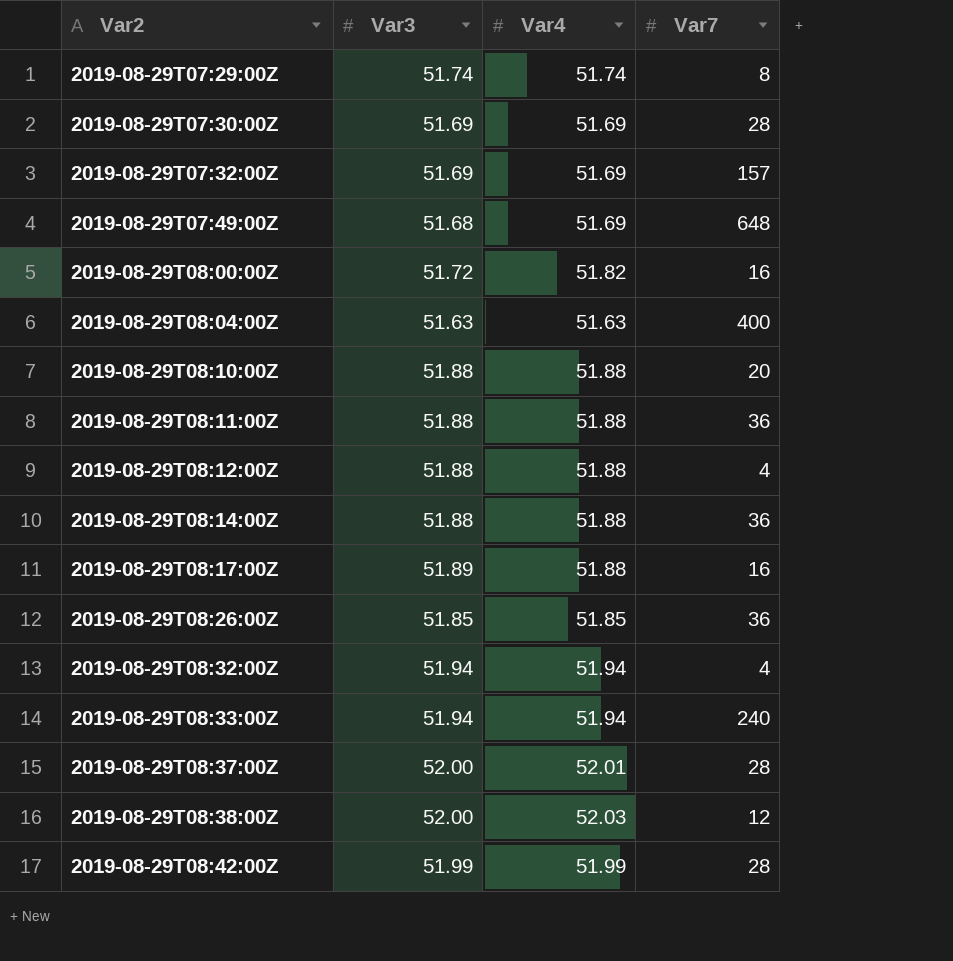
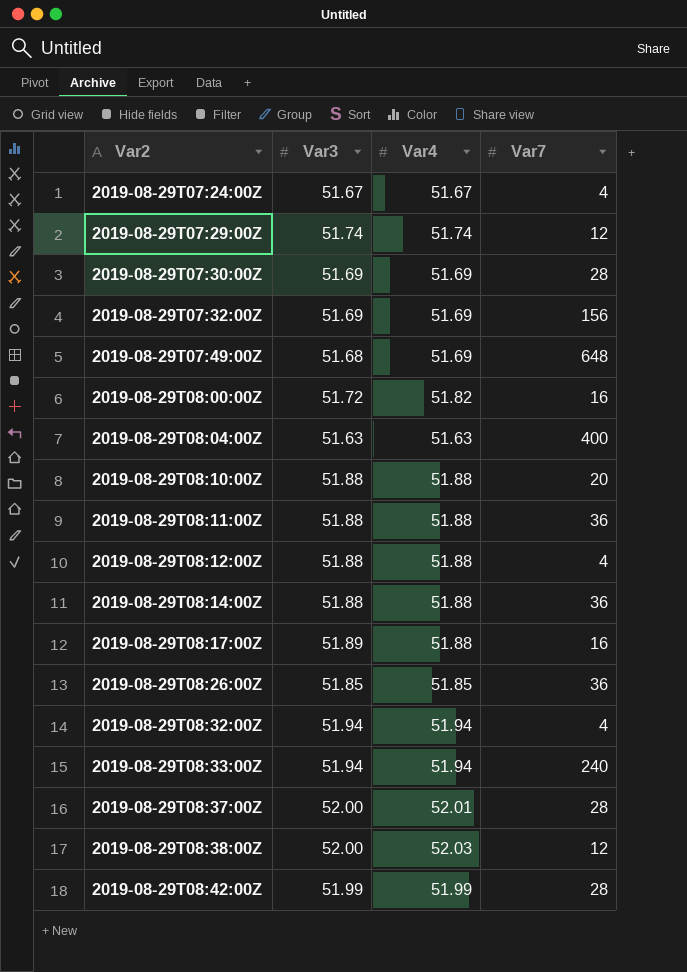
row 2019-08-29T07:24:00Z: none -> 51.67 | 51.67 | 4
2019-08-29T07:29:00Z | Var7: 8 -> 12
2019-08-29T07:32:00Z | Var7: 157 -> 156

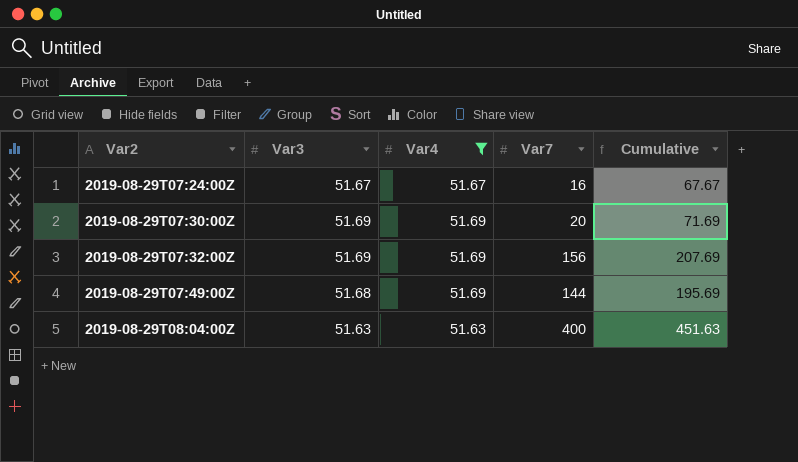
filter: none -> Var4 <= 51.69
column Cumulative | formula: none -> [Var4] + [Var7]
2019-08-29T07:24:00Z | Var7: 4 -> 16
2019-08-29T07:30:00Z | Var7: 28 -> 20
2019-08-29T07:49:00Z | Var7: 648 -> 144

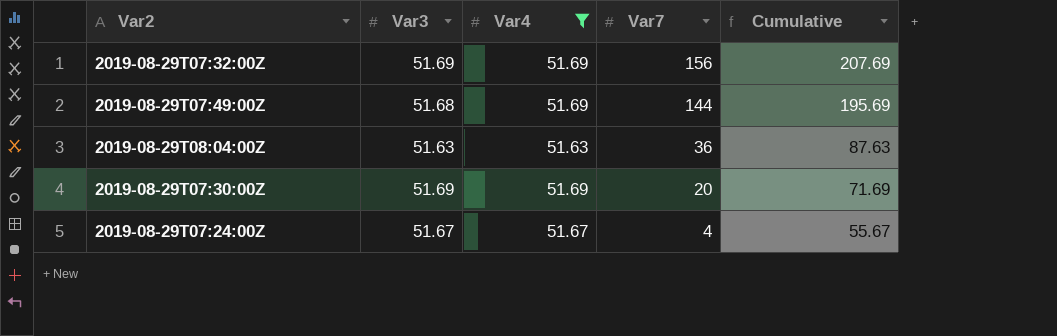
row order: Var2 ascending -> Var7 descending
2019-08-29T08:04:00Z | Var7: 400 -> 36
2019-08-29T08:04:00Z | Cumulative: 451.63 -> 87.63
2019-08-29T07:24:00Z | Var7: 16 -> 4
2019-08-29T07:24:00Z | Cumulative: 67.67 -> 55.67

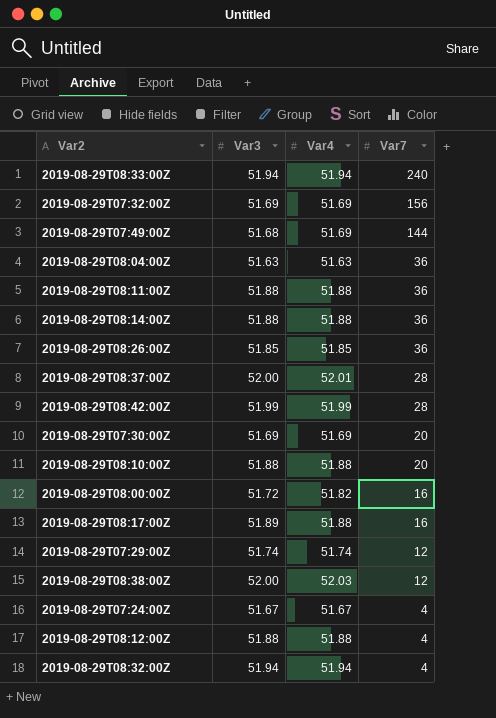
filter: Var4 <= 51.69 -> none
column Cumulative | formula: [Var4] + [Var7] -> none

